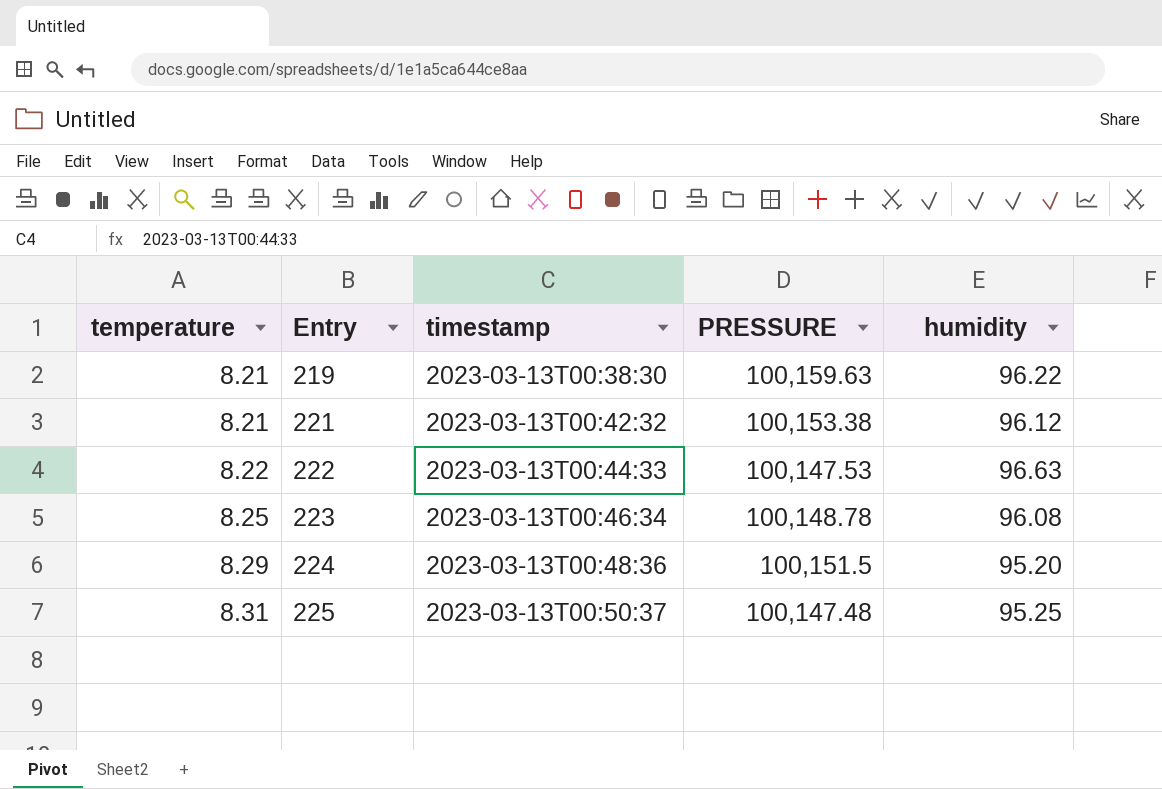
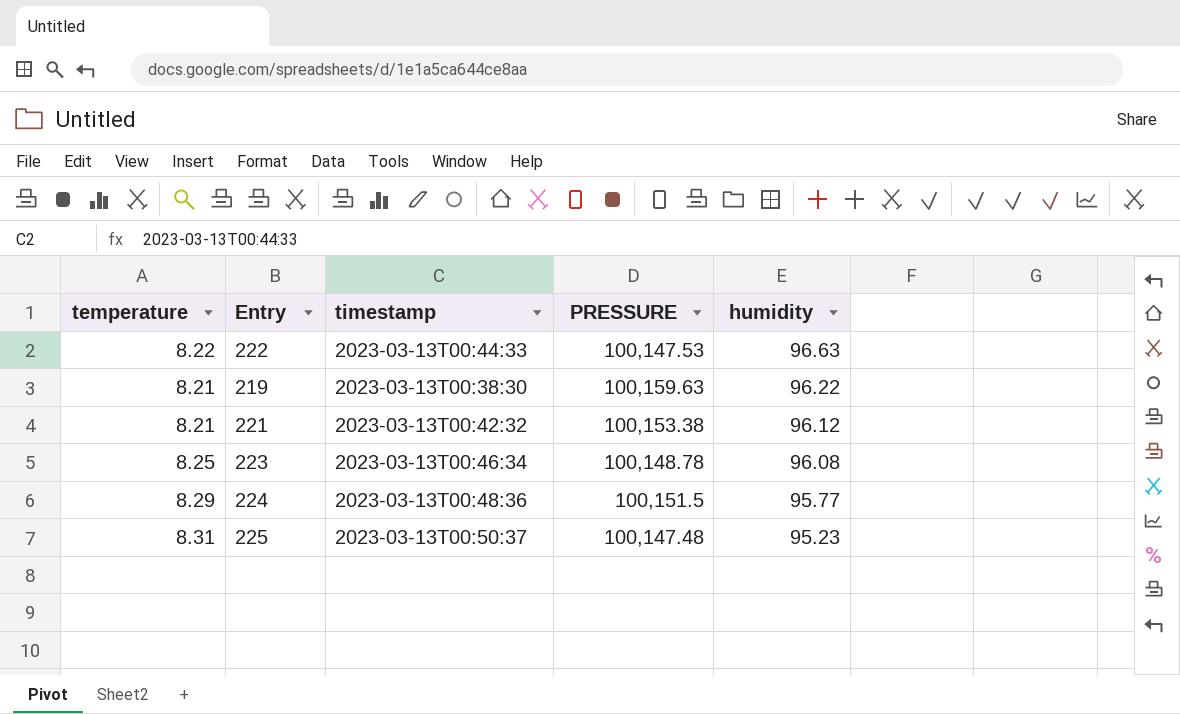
row order: temperature ascending -> humidity descending
224 | humidity: 95.20 -> 95.77
225 | humidity: 95.25 -> 95.23

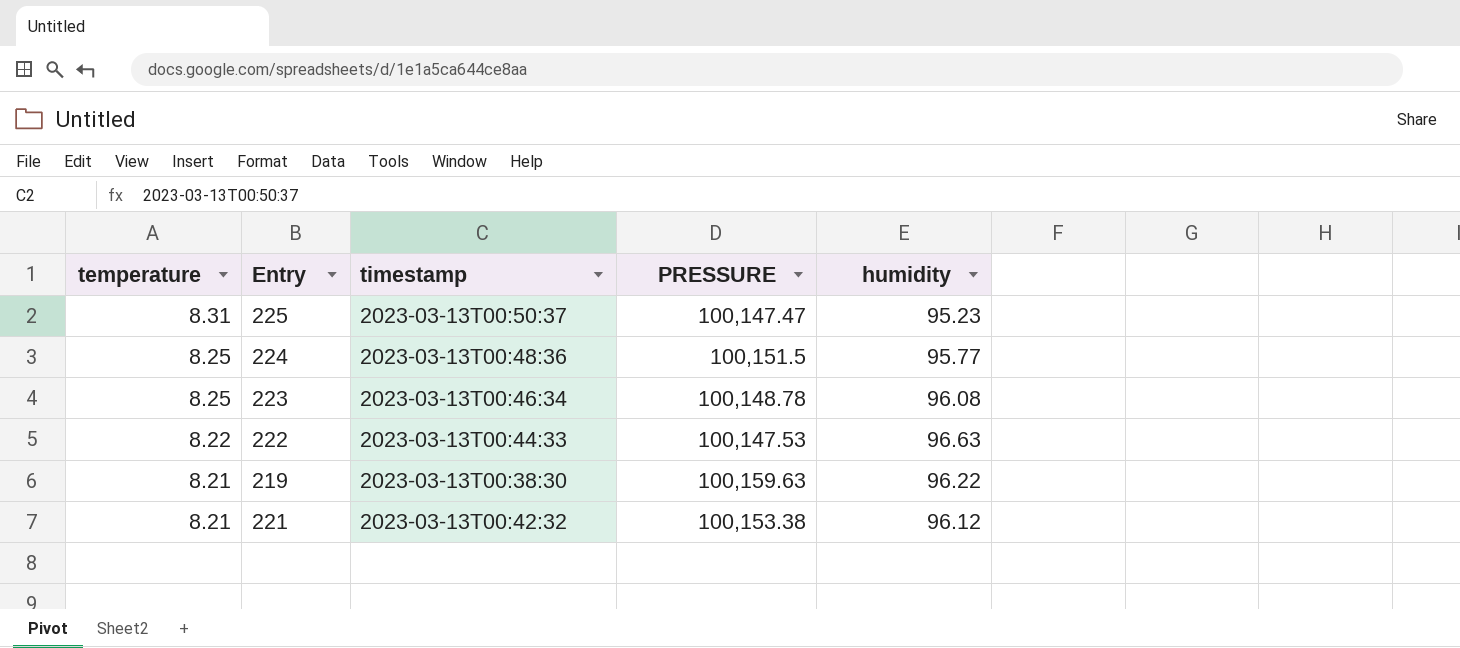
row order: humidity descending -> temperature descending
225 | PRESSURE: 100,147.48 -> 100,147.47
224 | temperature: 8.29 -> 8.25

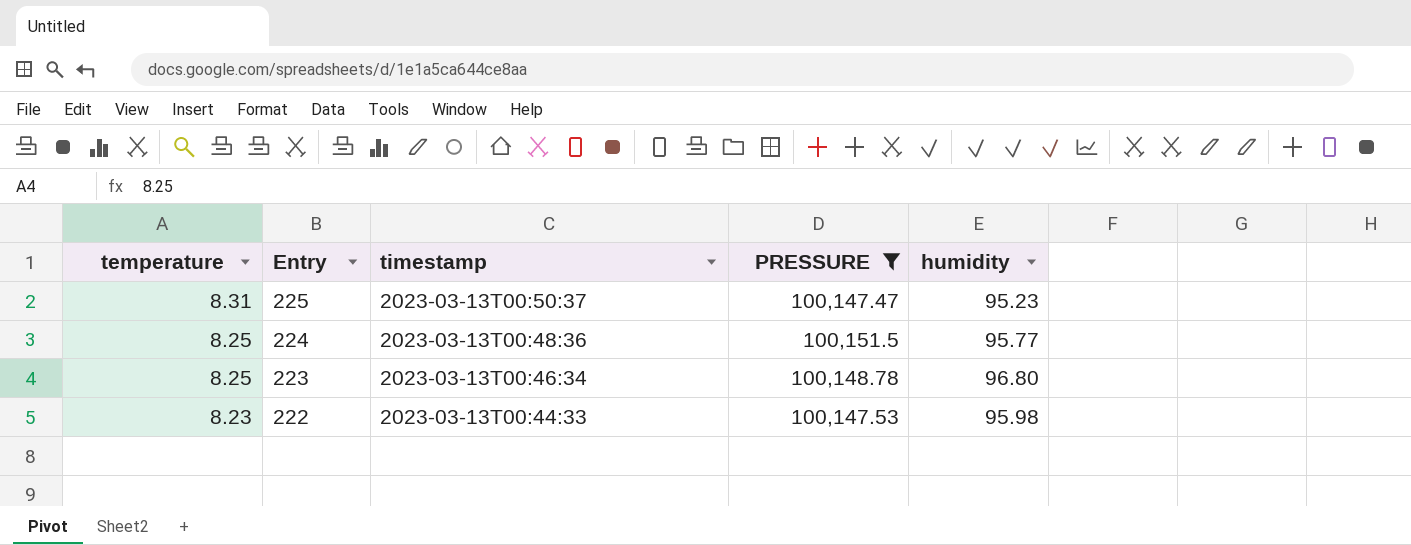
filter: none -> PRESSURE <= 100,151.5
223 | humidity: 96.08 -> 96.80
222 | temperature: 8.22 -> 8.23
222 | humidity: 96.63 -> 95.98

